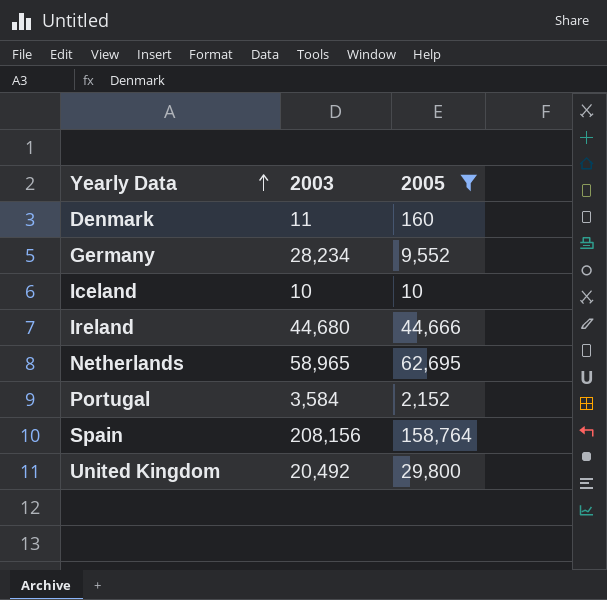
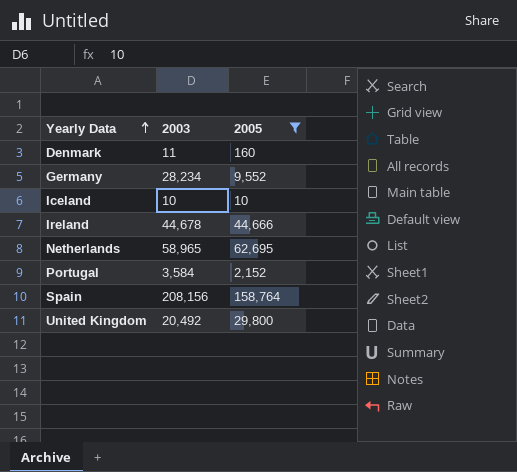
Ireland | 2003: 44,680 -> 44,678

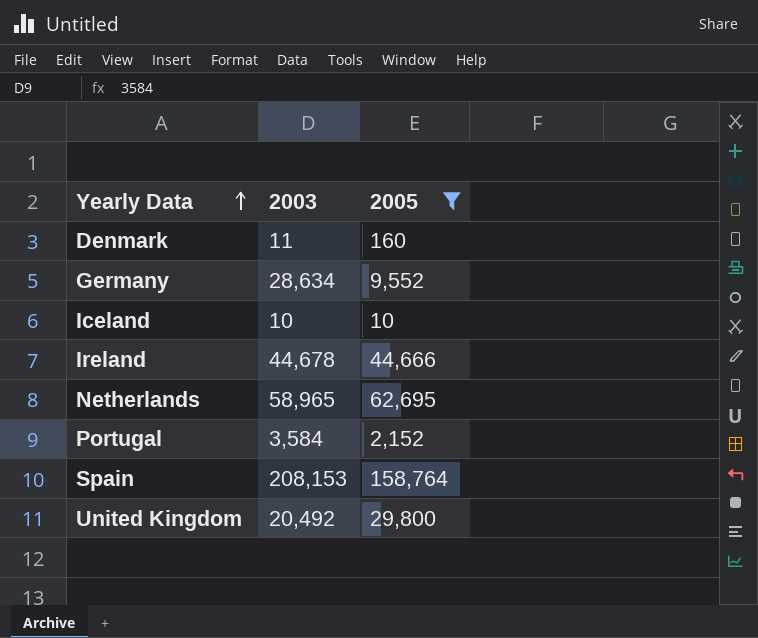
Germany | 2003: 28,234 -> 28,634
Spain | 2003: 208,156 -> 208,153

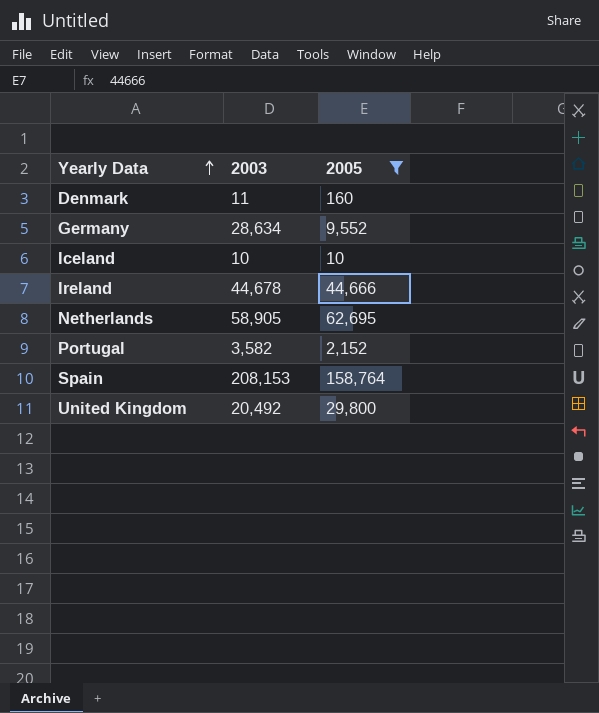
Netherlands | 2003: 58,965 -> 58,905
Portugal | 2003: 3,584 -> 3,582

